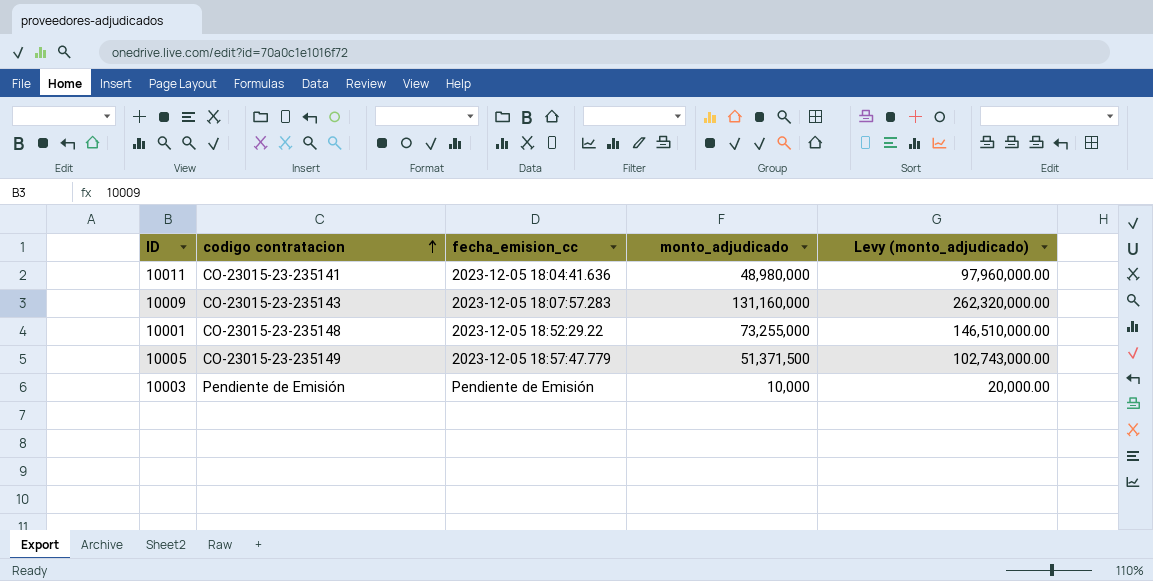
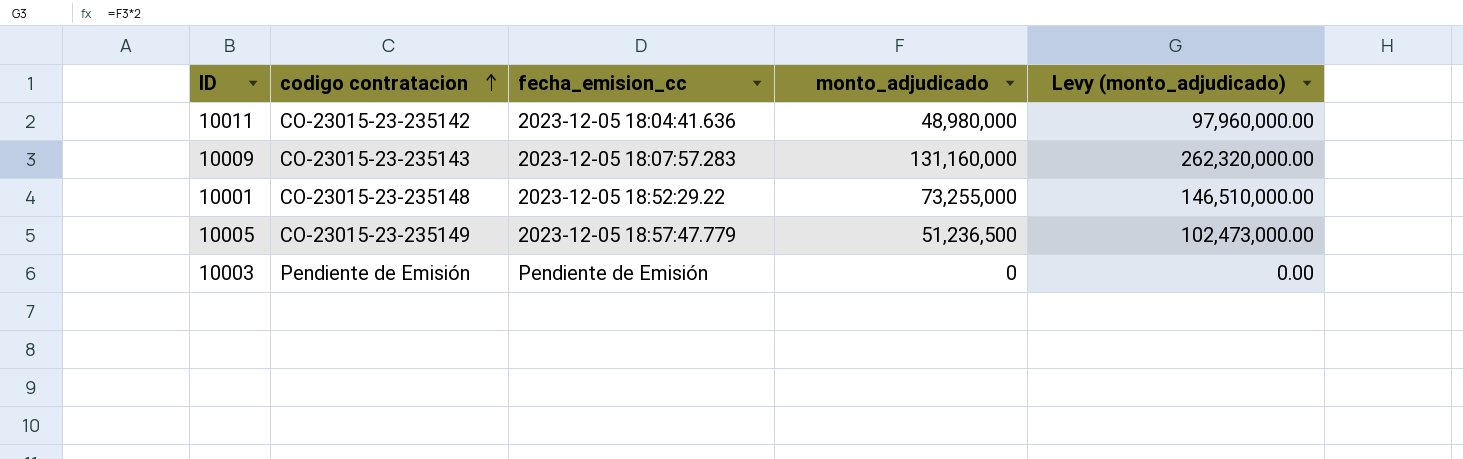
10011 | codigo contratacion: CO-23015-23-235141 -> CO-23015-23-235142
10005 | monto_adjudicado: 51,371,500 -> 51,236,500
10005 | Levy (monto_adjudicado): 102,743,000.00 -> 102,473,000.00
10003 | monto_adjudicado: 10,000 -> 0
10003 | Levy (monto_adjudicado): 20,000.00 -> 0.00

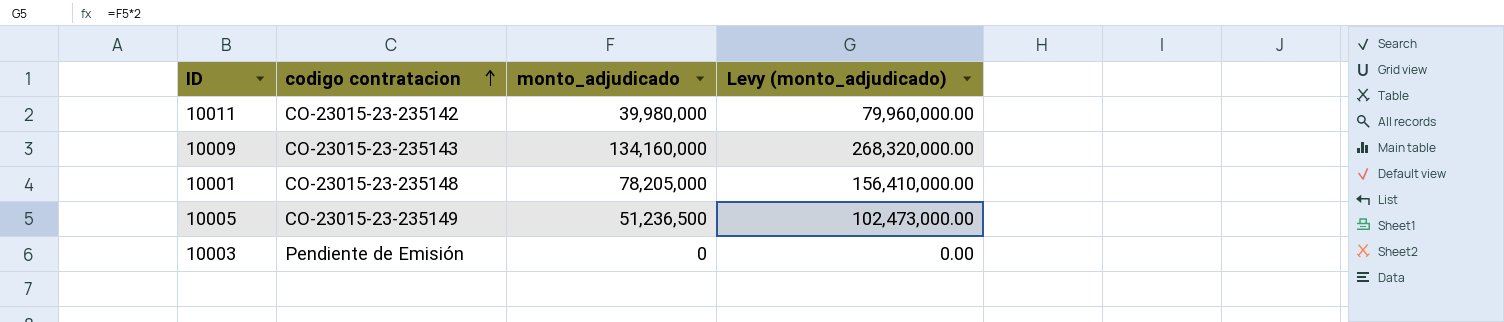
column fecha_emision_cc | position: 3 -> none
10011 | monto_adjudicado: 48,980,000 -> 39,980,000
10011 | Levy (monto_adjudicado): 97,960,000.00 -> 79,960,000.00
10009 | monto_adjudicado: 131,160,000 -> 134,160,000
10009 | Levy (monto_adjudicado): 262,320,000.00 -> 268,320,000.00
10001 | monto_adjudicado: 73,255,000 -> 78,205,000
10001 | Levy (monto_adjudicado): 146,510,000.00 -> 156,410,000.00

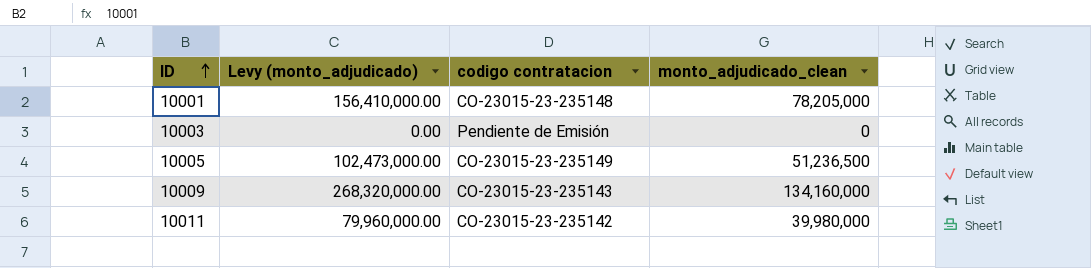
row order: codigo contratacion ascending -> ID ascending
column Levy (monto_adjudicado) | position: 4 -> 2
column name: monto_adjudicado -> monto_adjudicado_clean

